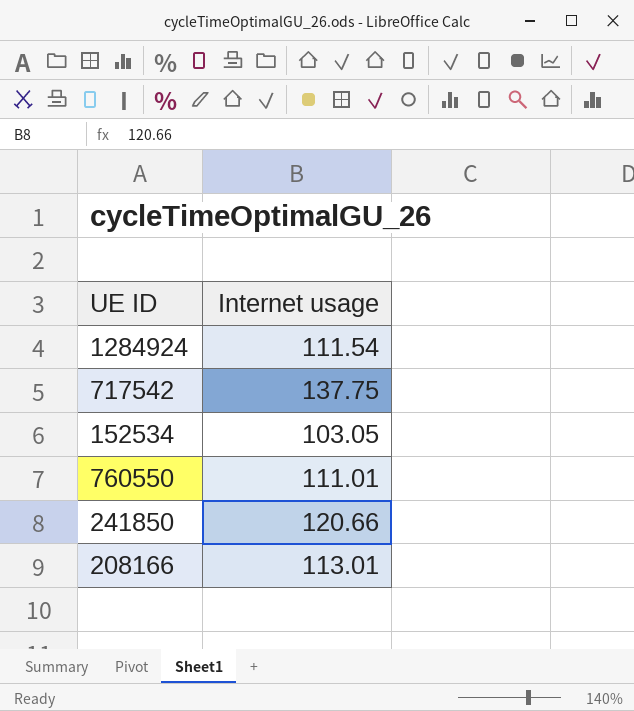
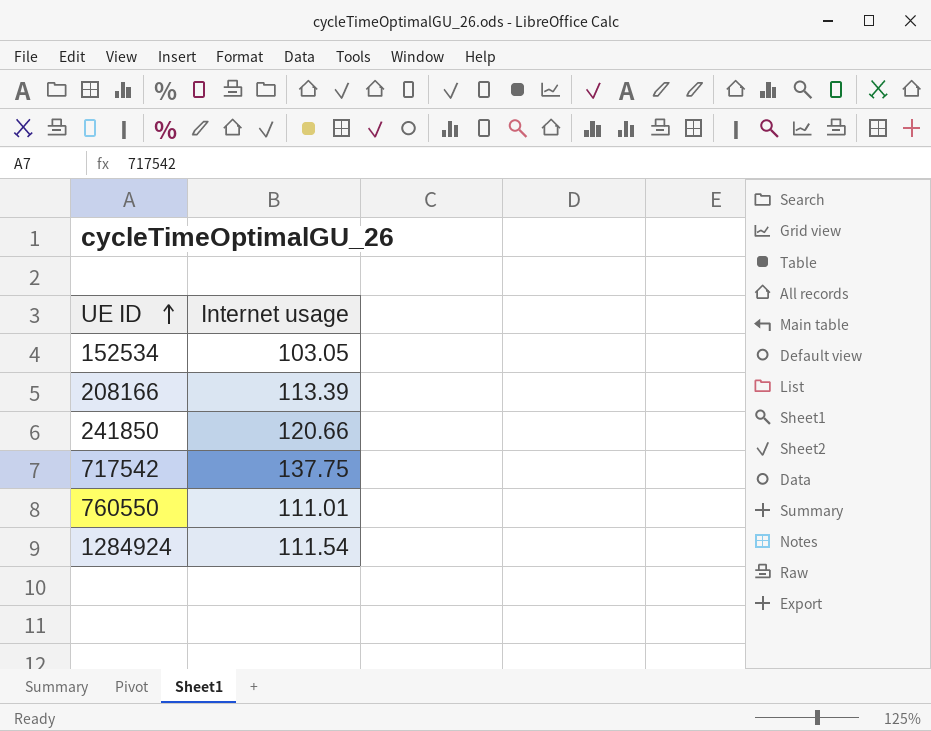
row order: none -> UE ID ascending
208166 | Internet usage: 113.01 -> 113.39

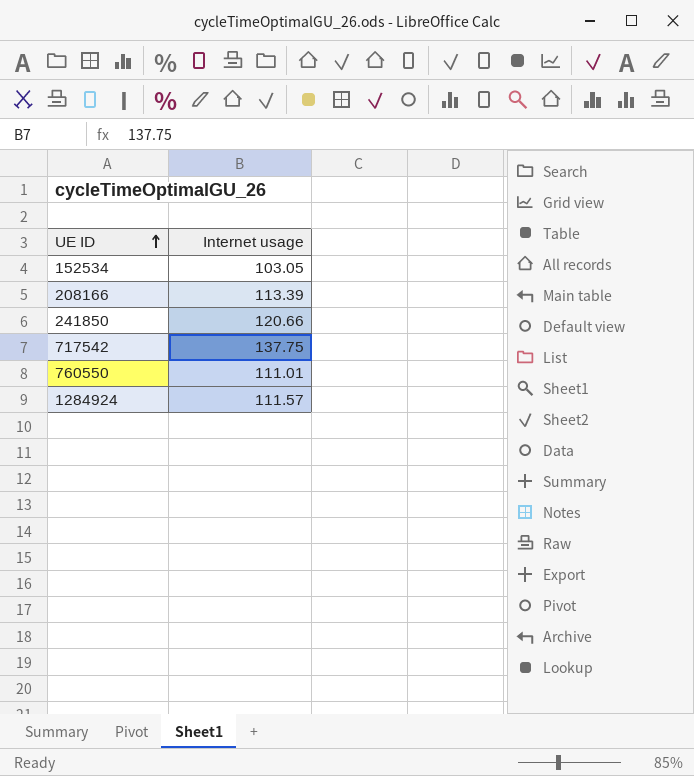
1284924 | Internet usage: 111.54 -> 111.57

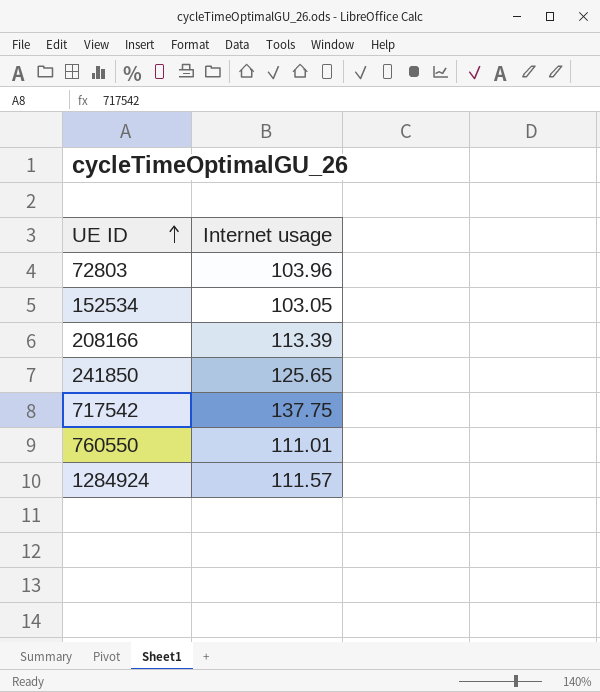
row 72803: none -> 103.96
241850 | Internet usage: 120.66 -> 125.65

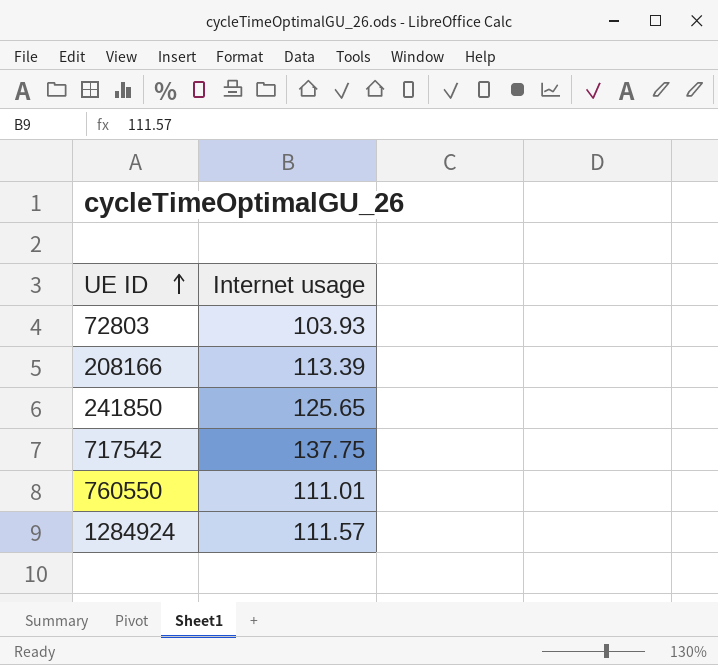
row 152534: 103.05 -> none
72803 | Internet usage: 103.96 -> 103.93

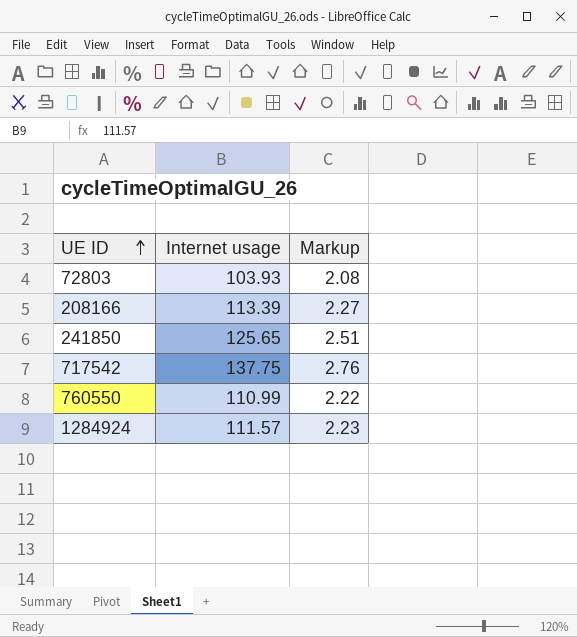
column Markup | formula: none -> [Internet usage] * 0.02
760550 | Internet usage: 111.01 -> 110.99

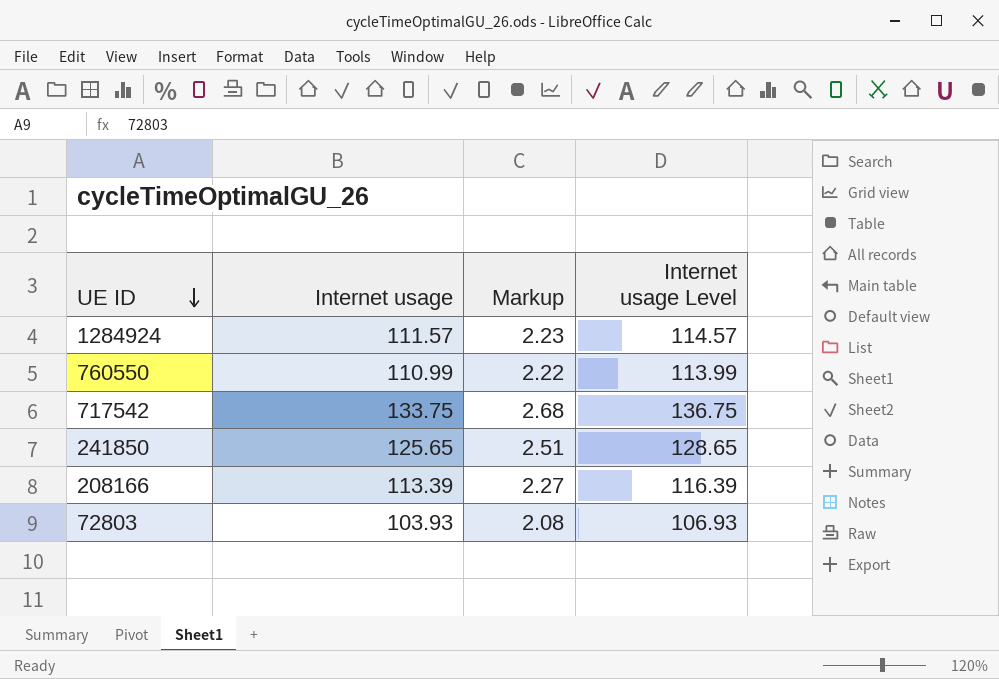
row order: UE ID ascending -> UE ID descending
column Internet usage Level | formula: none -> [Internet usage] + 3
717542 | Internet usage: 137.75 -> 133.75
717542 | Markup: 2.76 -> 2.68

